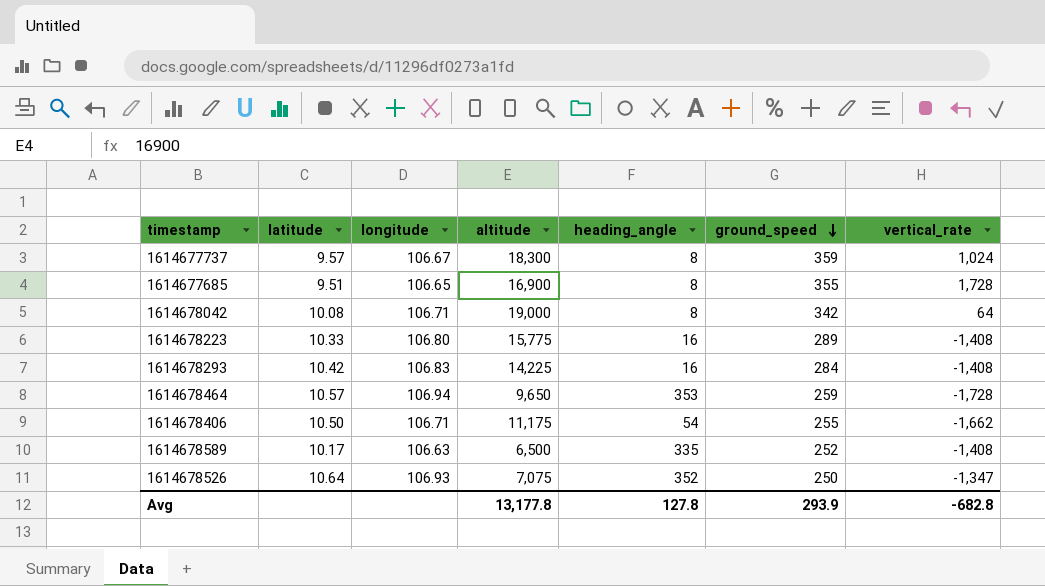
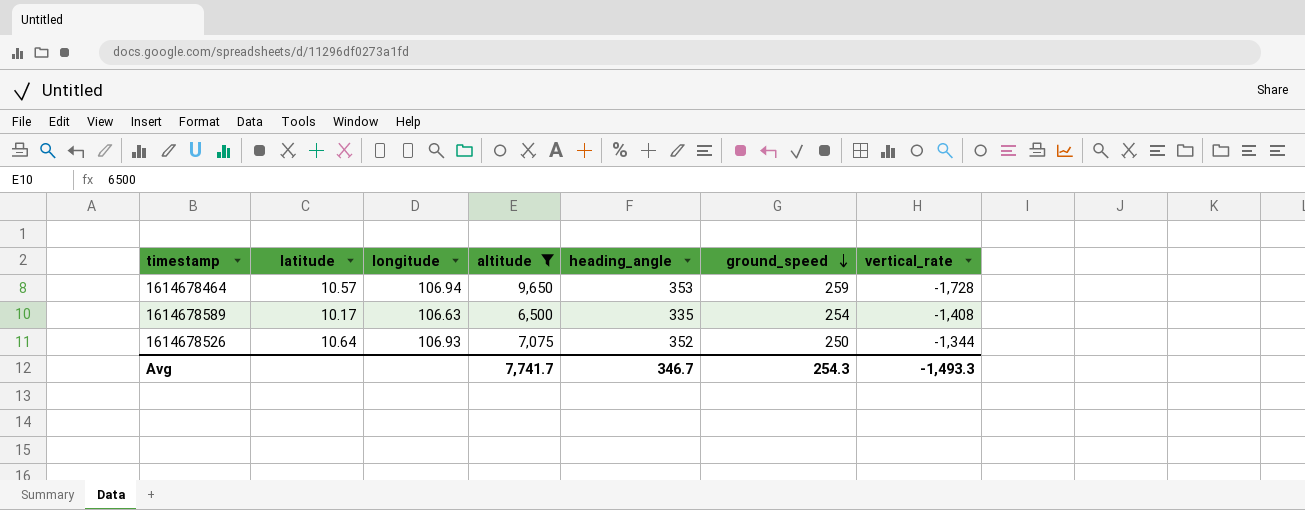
filter: none -> altitude <= 9,650
1614678589 | ground_speed: 252 -> 254
1614678526 | vertical_rate: -1,347 -> -1,344
Avg | altitude: 13,177.8 -> 7,741.7
Avg | heading_angle: 127.8 -> 346.7
Avg | ground_speed: 293.9 -> 254.3
Avg | vertical_rate: -682.8 -> -1,493.3

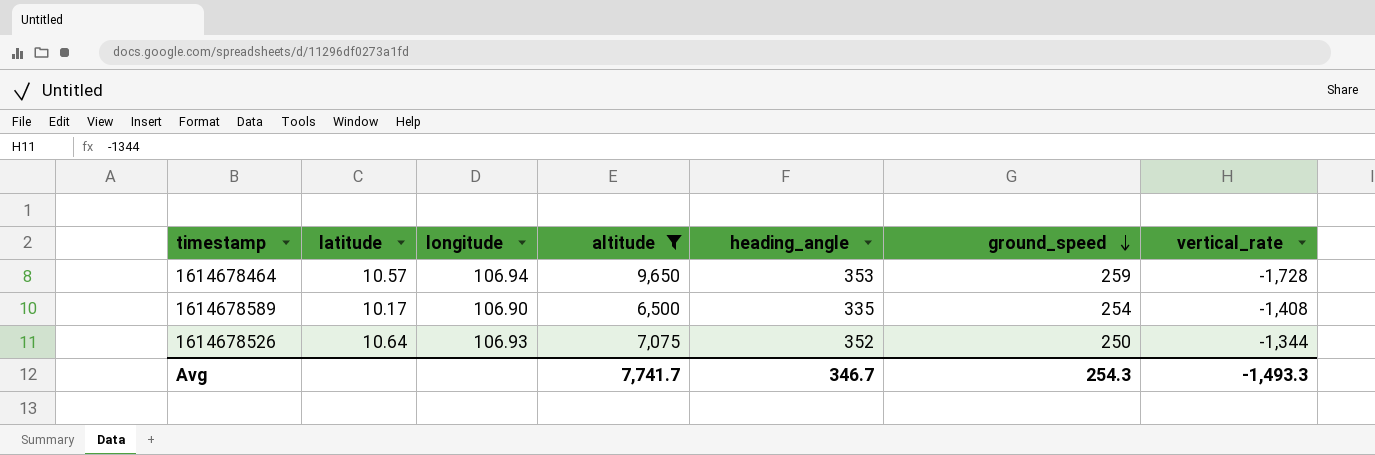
1614678589 | longitude: 106.63 -> 106.90

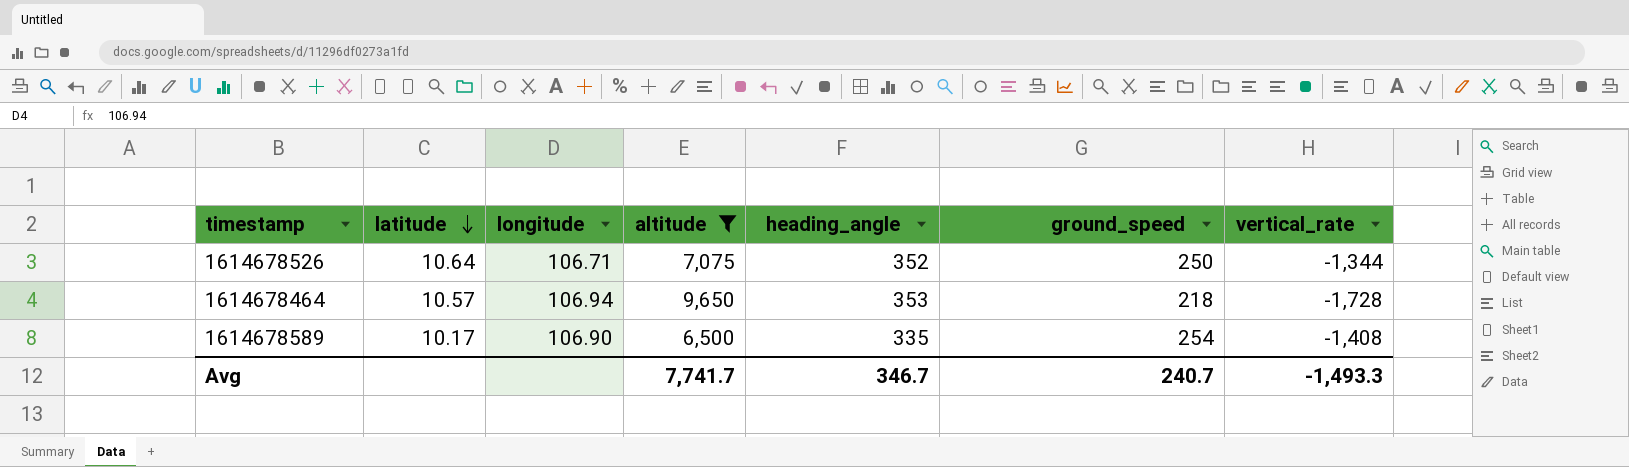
row order: ground_speed descending -> latitude descending
1614678526 | longitude: 106.93 -> 106.71
1614678464 | ground_speed: 259 -> 218
Avg | ground_speed: 254.3 -> 240.7

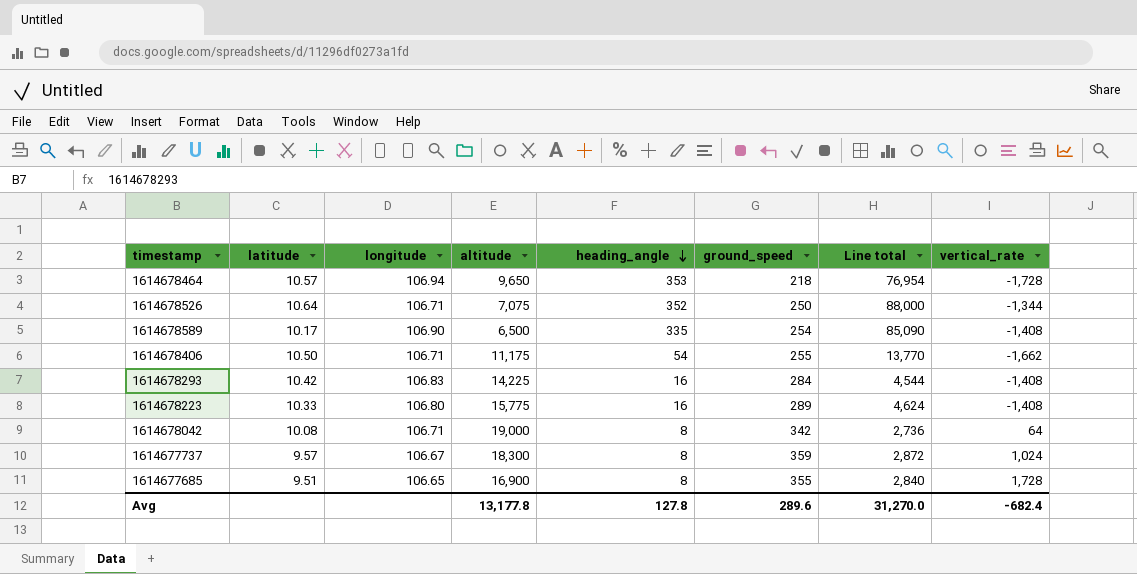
filter: altitude <= 9,650 -> none
row order: latitude descending -> heading_angle descending
column Line total | formula: none -> [heading_angle] * [ground_speed]
Avg | altitude: 7,741.7 -> 13,177.8
Avg | heading_angle: 346.7 -> 127.8
Avg | ground_speed: 240.7 -> 289.6
Avg | vertical_rate: -1,493.3 -> -682.4

